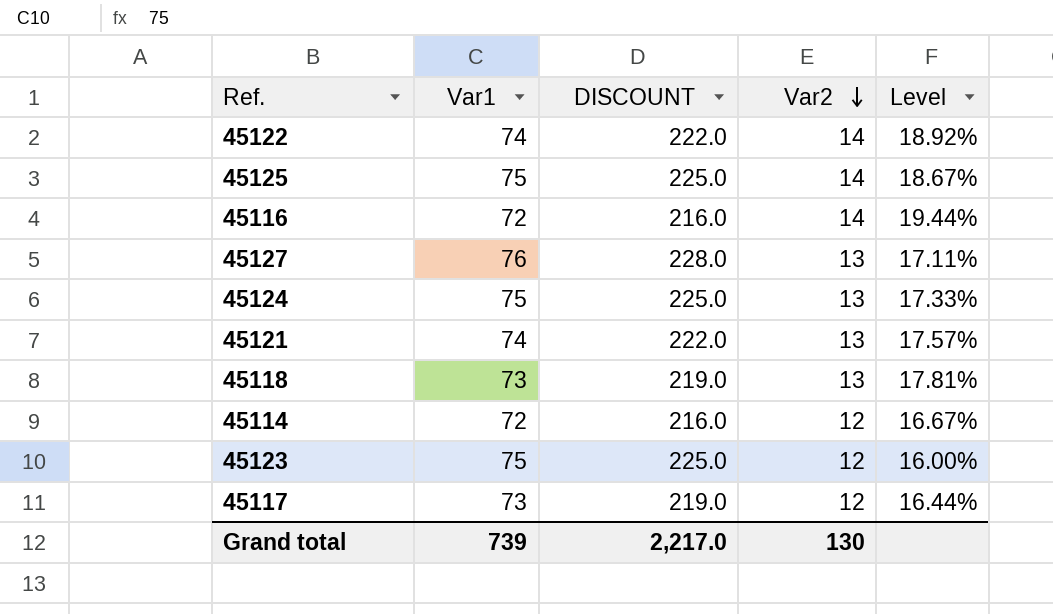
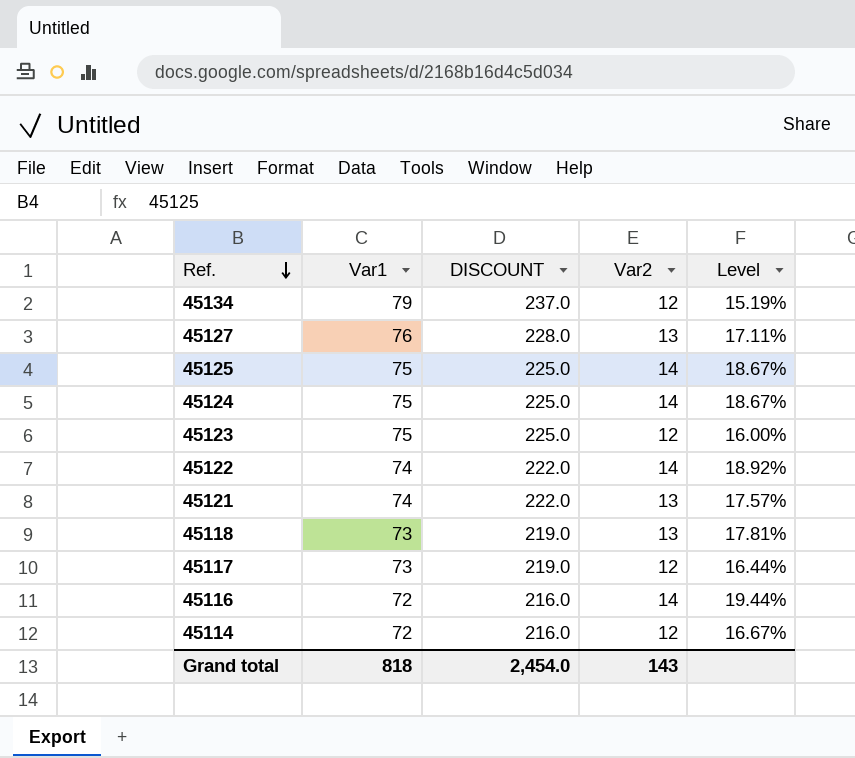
row order: Var2 descending -> Ref. descending
row 45134: none -> 79 | 237.0 | 12 | 15.19%
45124 | Var2: 13 -> 14
45124 | Level: 17.33% -> 18.67%
Grand total | Var1: 739 -> 818
Grand total | DISCOUNT: 2,217.0 -> 2,454.0
Grand total | Var2: 130 -> 143

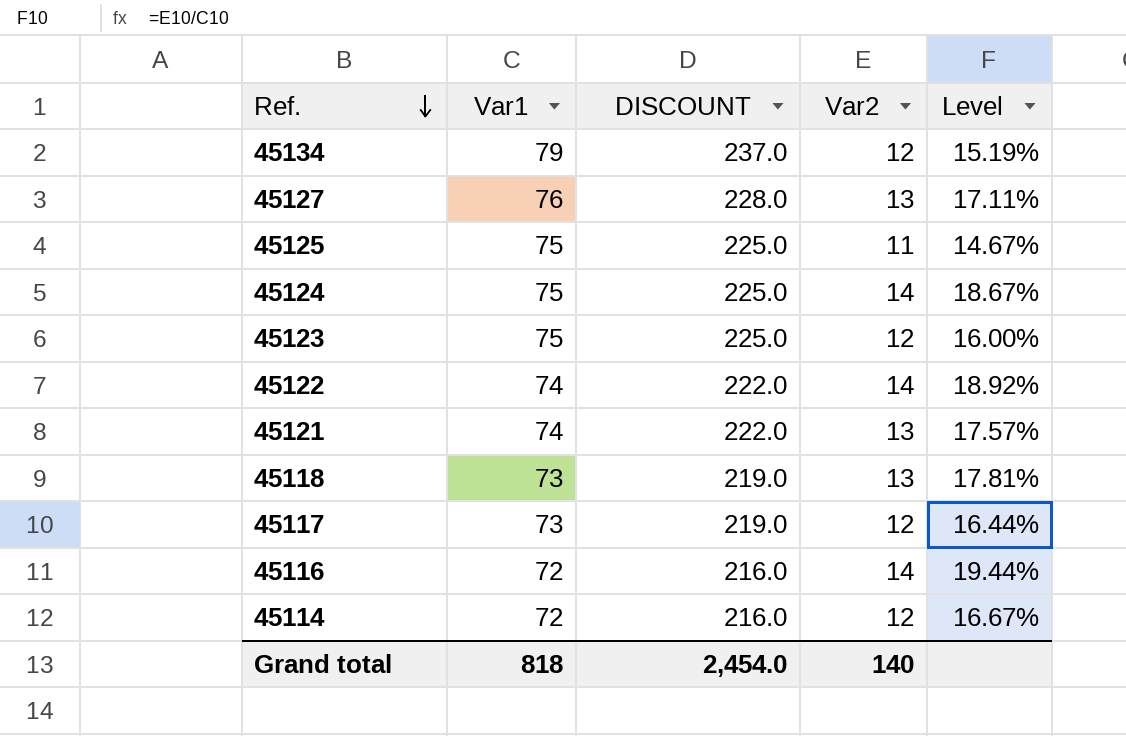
45125 | Var2: 14 -> 11
45125 | Level: 18.67% -> 14.67%
Grand total | Var2: 143 -> 140

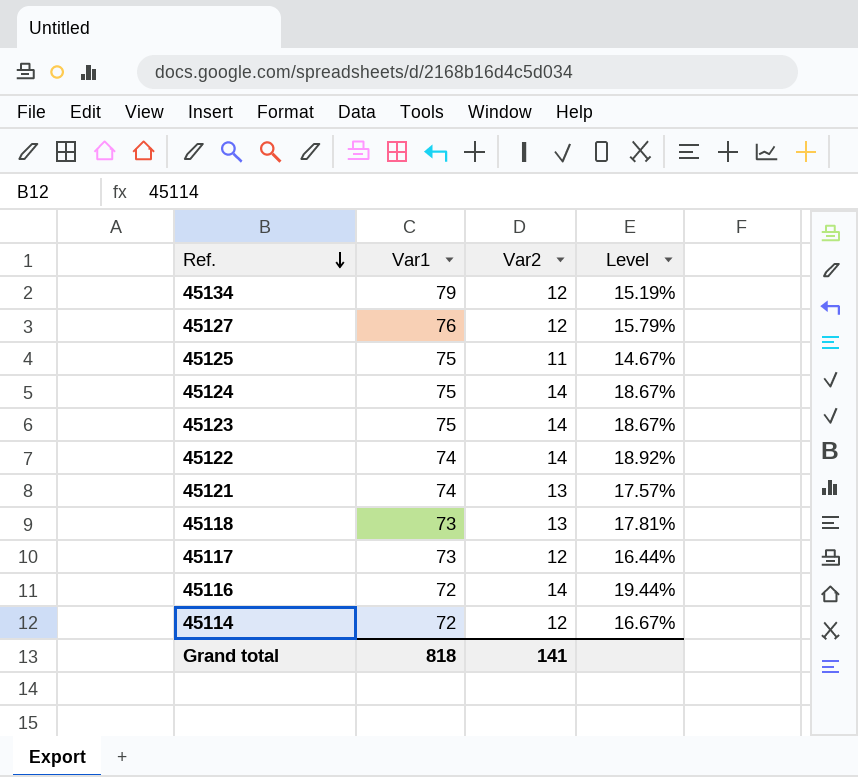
column DISCOUNT | formula: [Var1] * 3 -> none
45127 | Var2: 13 -> 12
45127 | Level: 17.11% -> 15.79%
45123 | Var2: 12 -> 14
45123 | Level: 16.00% -> 18.67%
Grand total | Var2: 140 -> 141

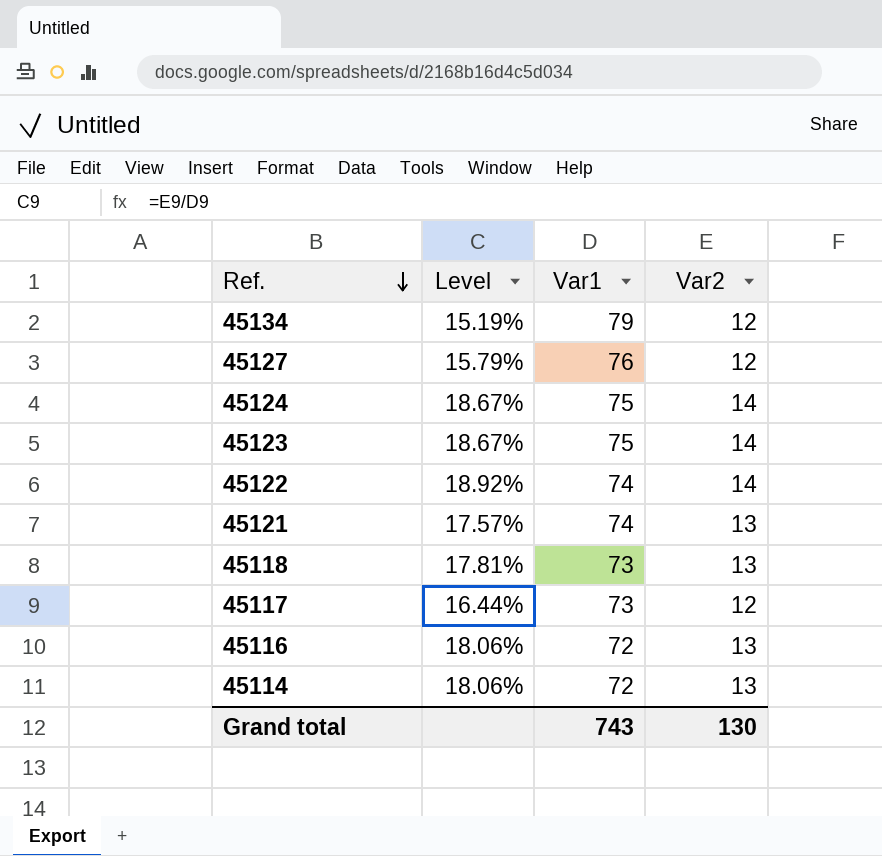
column Level | position: 4 -> 2
row 45125: 75 | 11 | 14.67% -> none
45116 | Level: 19.44% -> 18.06%
45116 | Var2: 14 -> 13
45114 | Level: 16.67% -> 18.06%
45114 | Var2: 12 -> 13
Grand total | Var1: 818 -> 743
Grand total | Var2: 141 -> 130

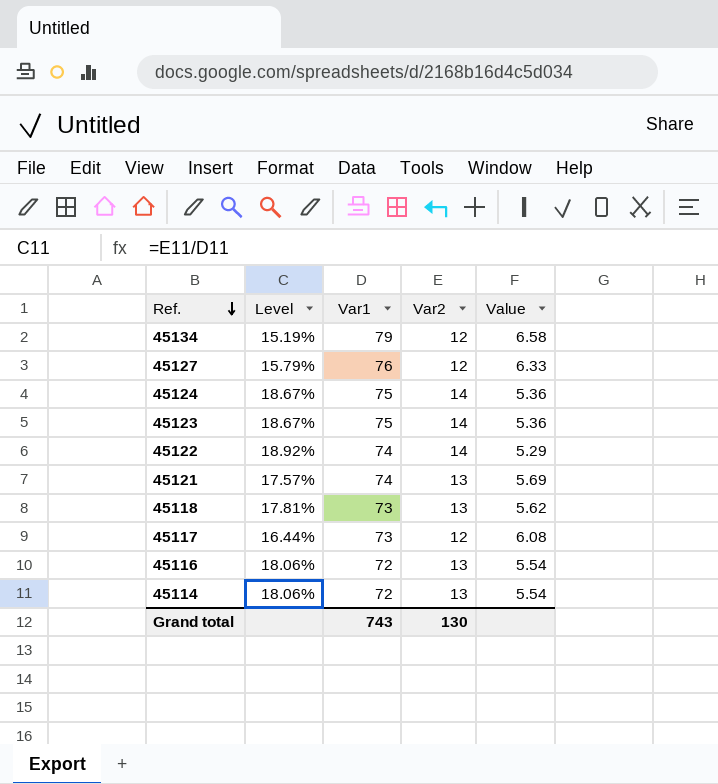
column Value | formula: none -> [Var1] / [Var2]

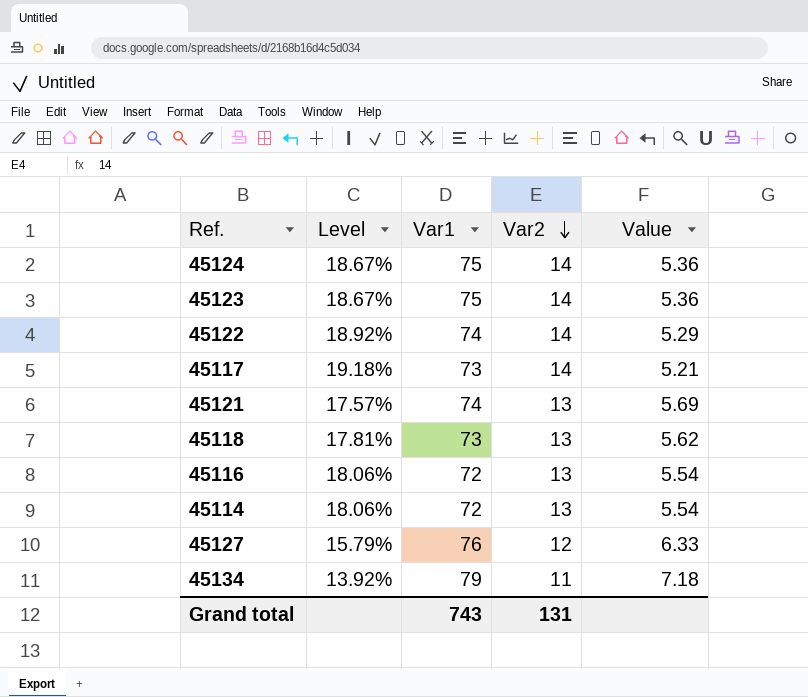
row order: Ref. descending -> Var2 descending
45117 | Level: 16.44% -> 19.18%
45117 | Var2: 12 -> 14
45117 | Value: 6.08 -> 5.21
45134 | Level: 15.19% -> 13.92%
45134 | Var2: 12 -> 11
45134 | Value: 6.58 -> 7.18
Grand total | Var2: 130 -> 131

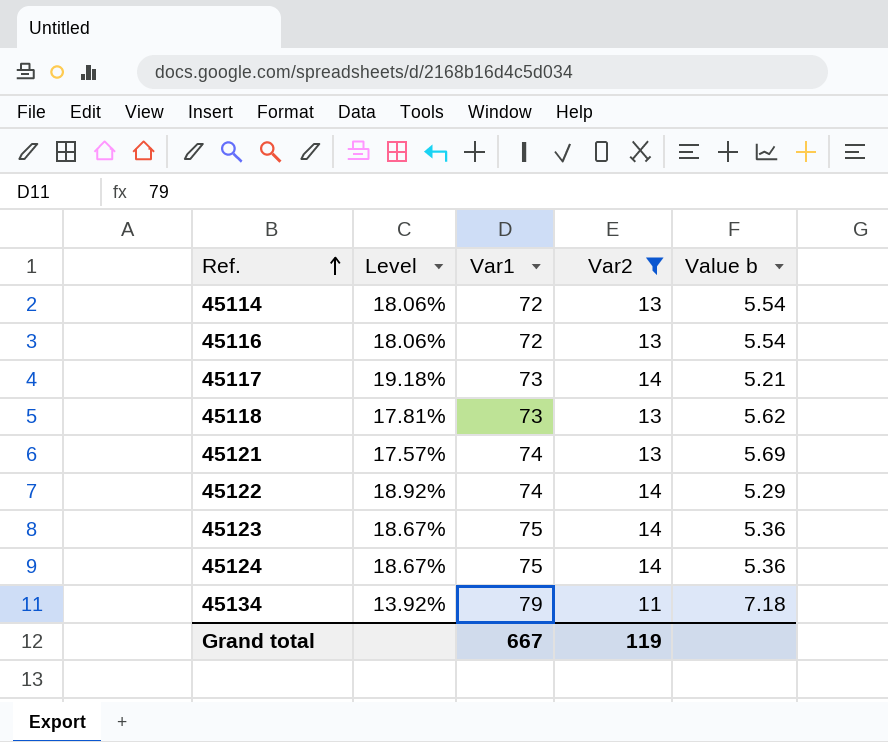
filter: none -> Var2 != 12
row order: Var2 descending -> Ref. ascending
column name: Value -> Value b
Grand total | Var1: 743 -> 667
Grand total | Var2: 131 -> 119

